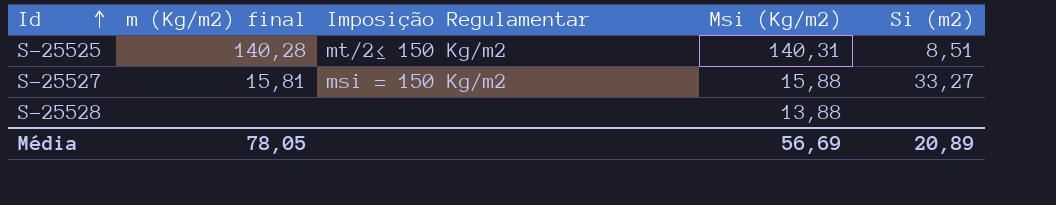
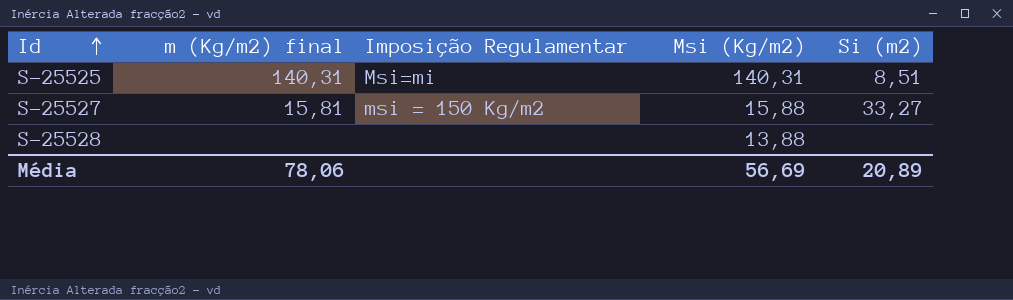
S-25525 | m (Kg/m2) final: 140,28 -> 140,31
S-25525 | Imposição Regulamentar: mt/2≤ 150 Kg/m2 -> Msi=mi
Média | m (Kg/m2) final: 78,05 -> 78,06

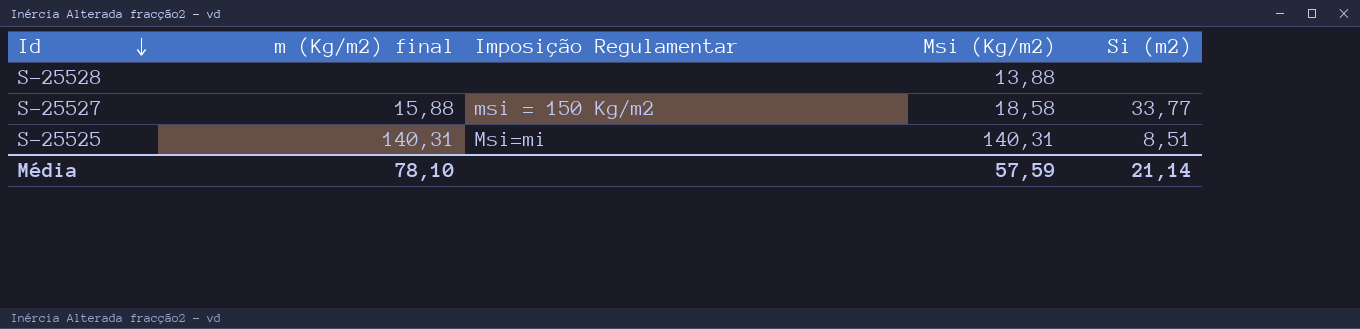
row order: Id ascending -> Id descending
S-25527 | m (Kg/m2) final: 15,81 -> 15,88
S-25527 | Msi (Kg/m2): 15,88 -> 18,58
S-25527 | Si (m2): 33,27 -> 33,77
Média | m (Kg/m2) final: 78,06 -> 78,10
Média | Msi (Kg/m2): 56,69 -> 57,59
Média | Si (m2): 20,89 -> 21,14

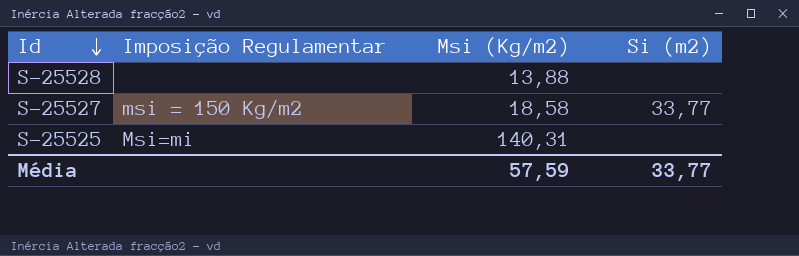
column m (Kg/m2) final | position: 2 -> none
S-25525 | Si (m2): 8,51 -> none
Média | Si (m2): 21,14 -> 33,77

